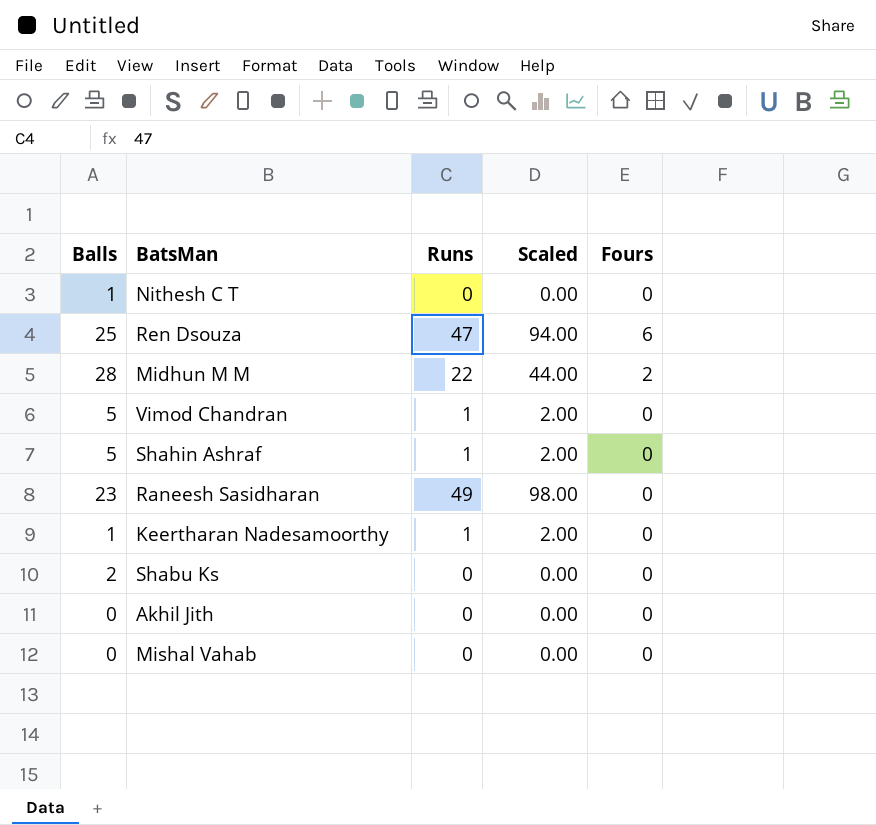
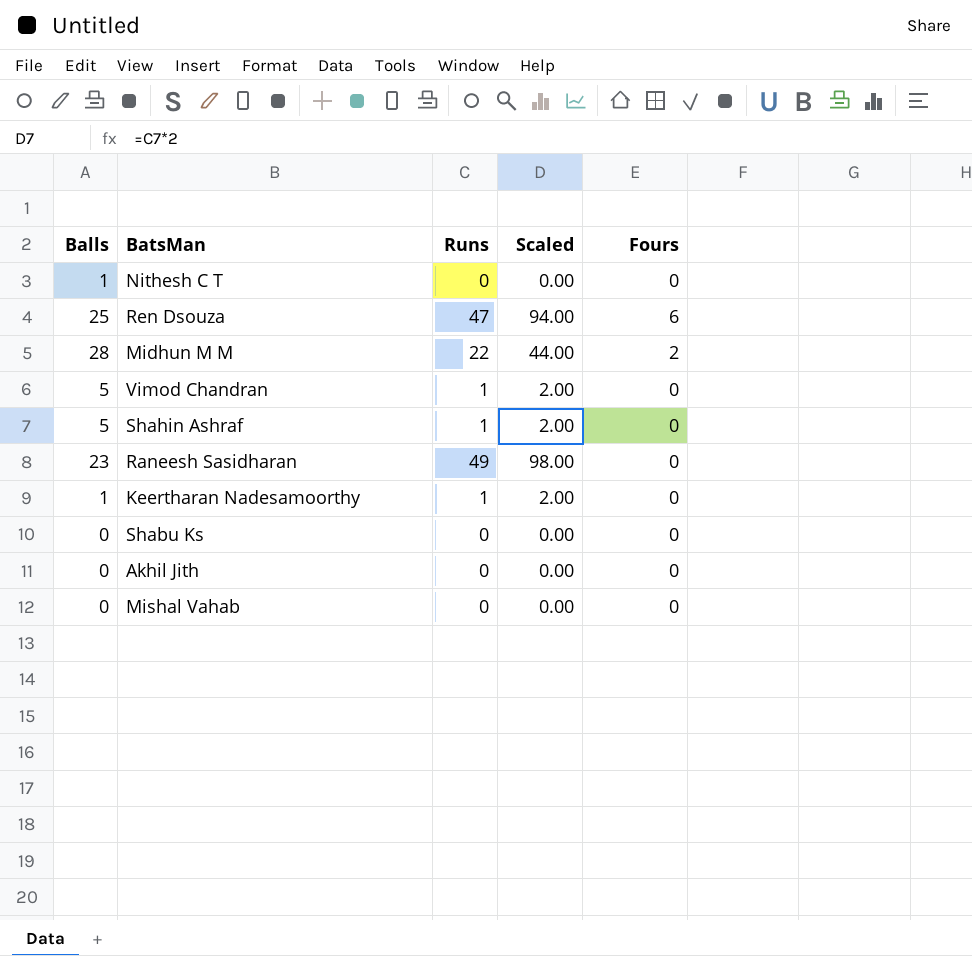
Shabu Ks | Balls: 2 -> 0

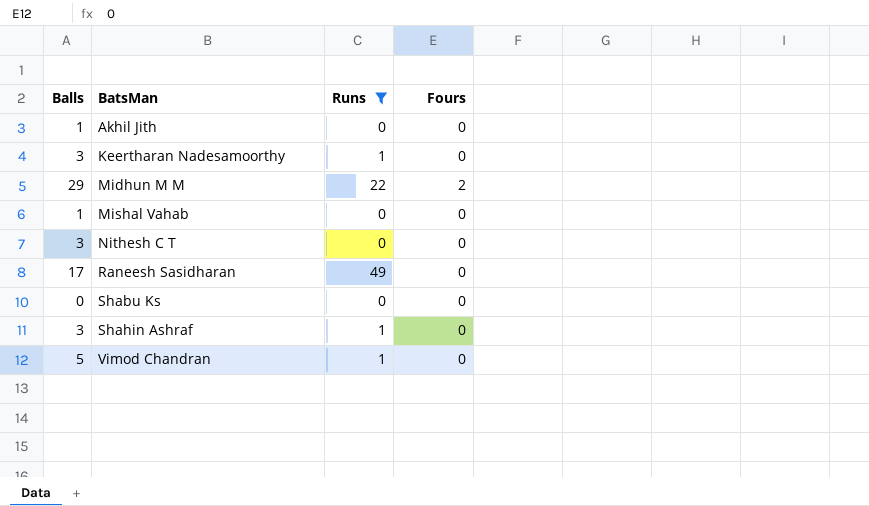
filter: none -> Runs != 47
row order: none -> BatsMan ascending
column Scaled | formula: [Runs] * 2 -> none
Akhil Jith | Balls: 0 -> 1
Keertharan Nadesamoorthy | Balls: 1 -> 3
Midhun M M | Balls: 28 -> 29
Mishal Vahab | Balls: 0 -> 1
Nithesh C T | Balls: 1 -> 3
Raneesh Sasidharan | Balls: 23 -> 17
Shahin Ashraf | Balls: 5 -> 3

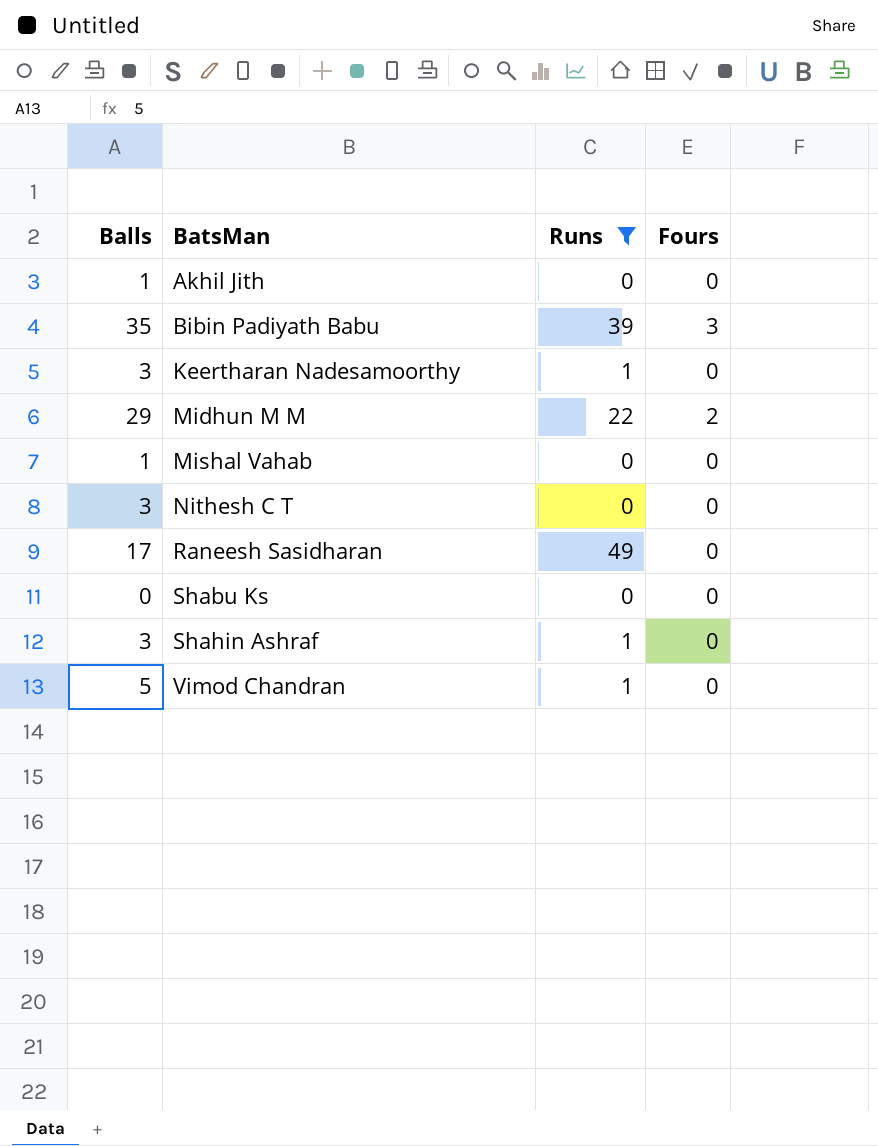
row Bibin Padiyath Babu: none -> 35 | 39 | 3

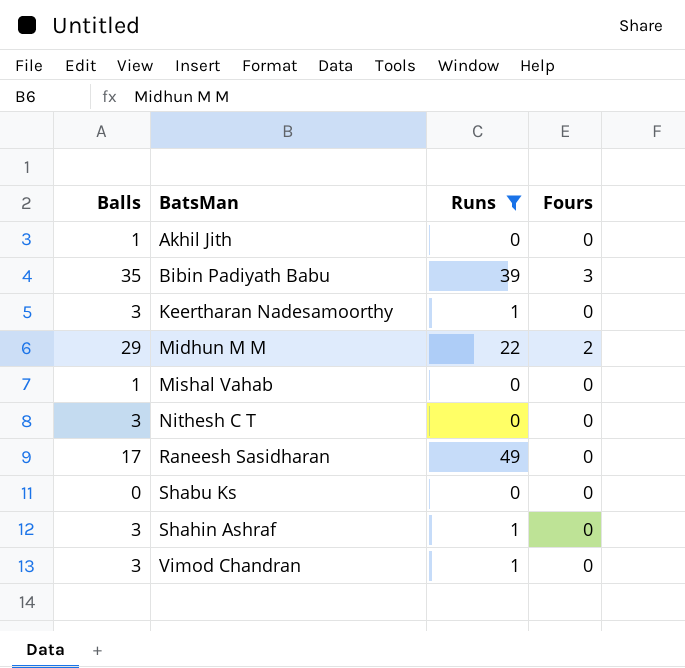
Vimod Chandran | Balls: 5 -> 3

